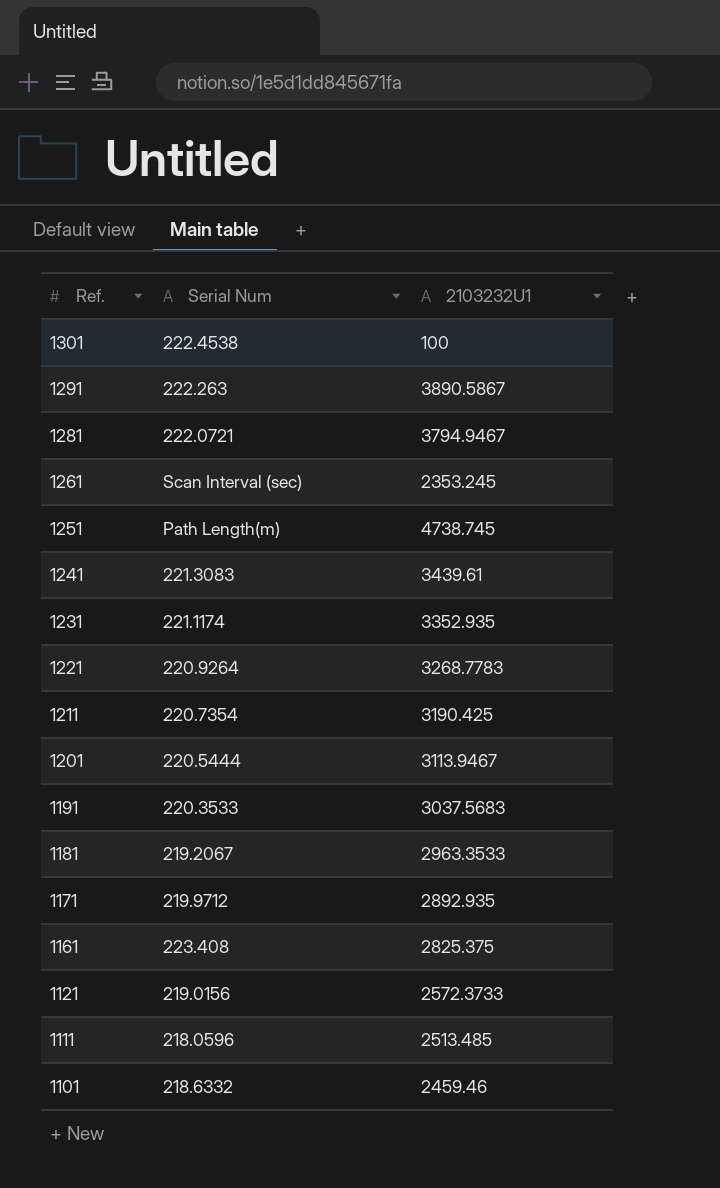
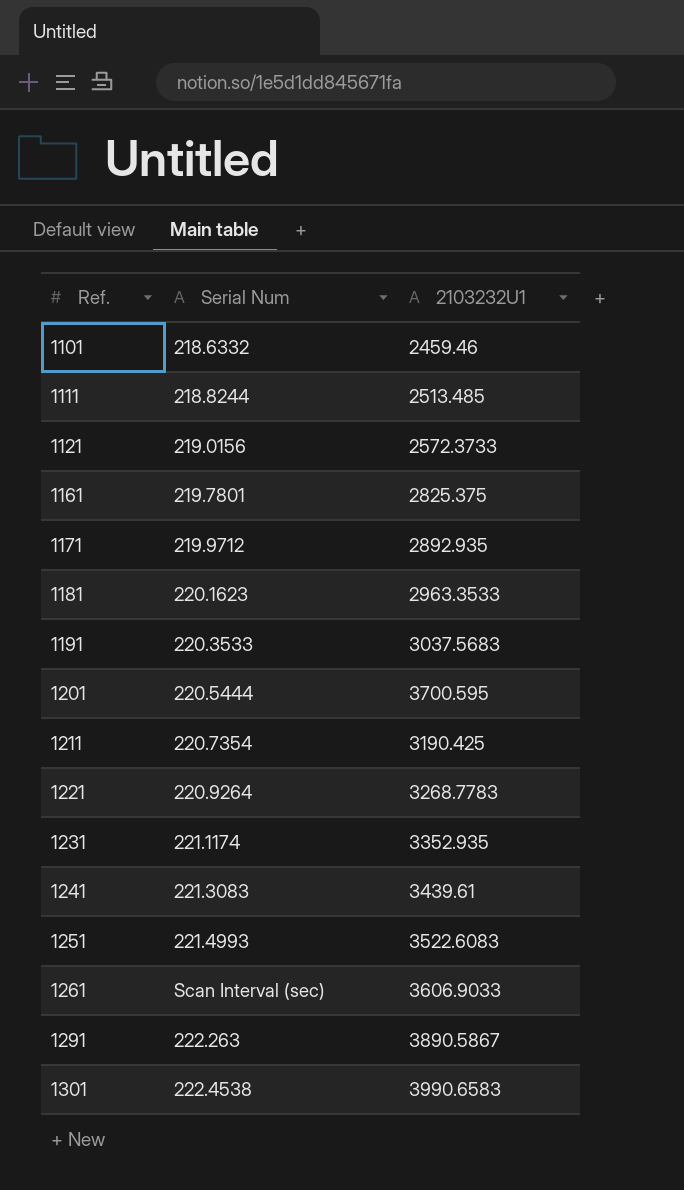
row order: Ref. descending -> Ref. ascending
row 1281: 222.0721 | 3794.9467 -> none
1111 | Serial Num: 218.0596 -> 218.8244
1161 | Serial Num: 223.408 -> 219.7801
1181 | Serial Num: 219.2067 -> 220.1623
1201 | 2103232U1: 3113.9467 -> 3700.595
1251 | Serial Num: Path Length(m) -> 221.4993
1251 | 2103232U1: 4738.745 -> 3522.6083
1261 | 2103232U1: 2353.245 -> 3606.9033
1301 | 2103232U1: 100 -> 3990.6583

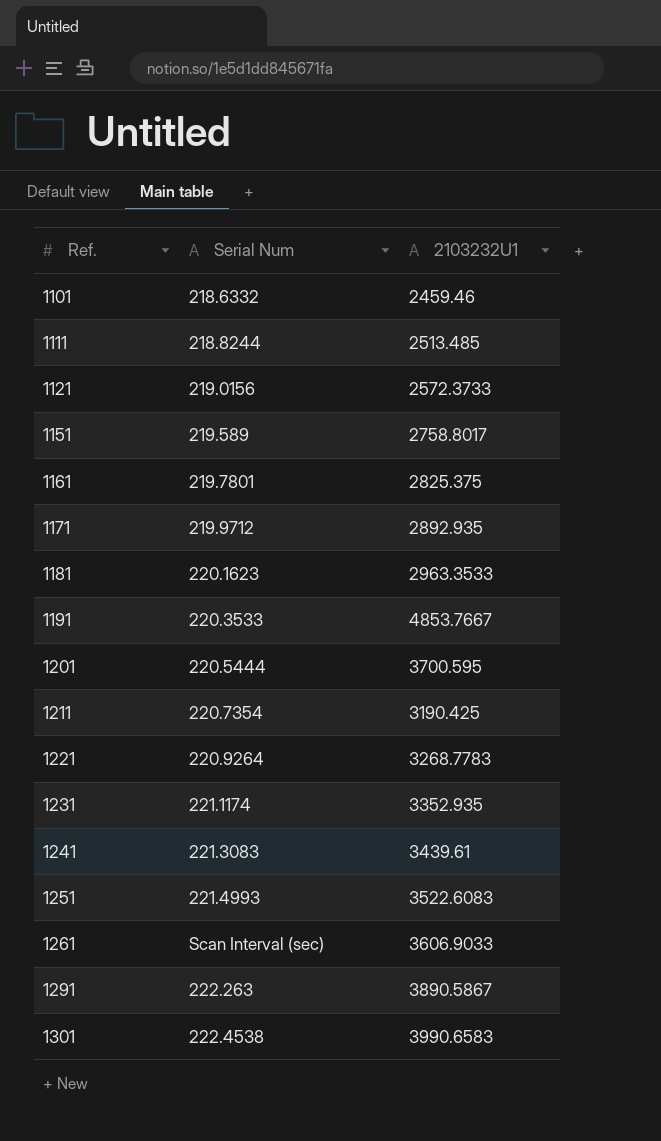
row 1151: none -> 219.589 | 2758.8017
1191 | 2103232U1: 3037.5683 -> 4853.7667

